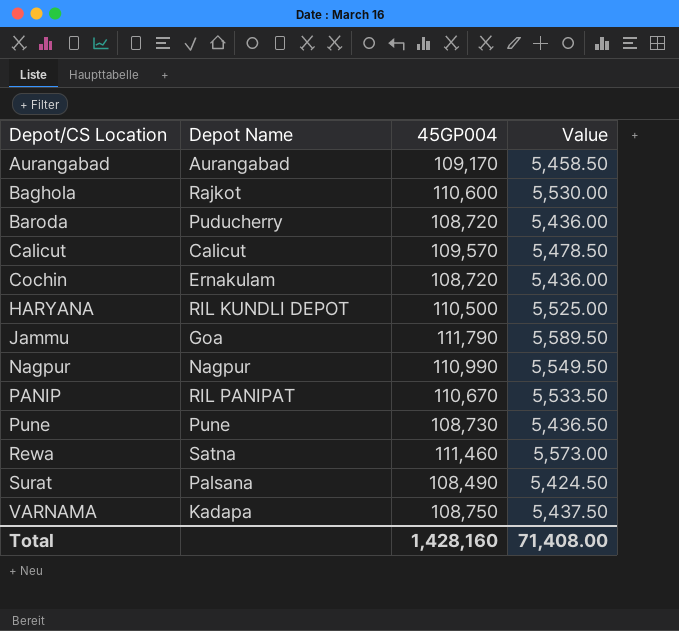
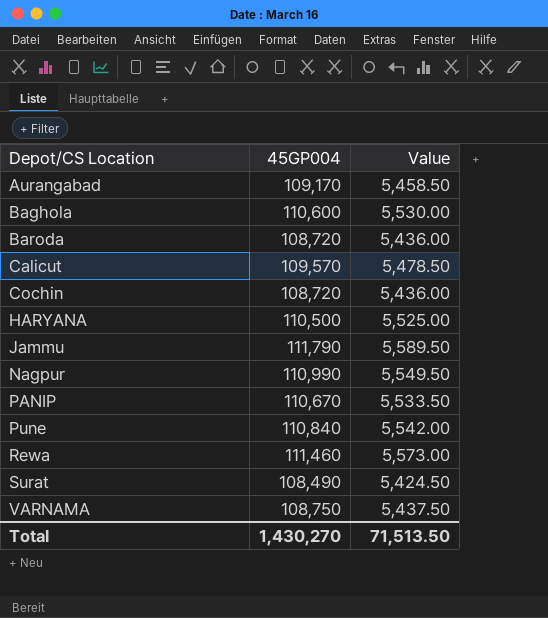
column Depot Name | position: 2 -> none
Pune | 45GP004: 108,730 -> 110,840
Pune | Value: 5,436.50 -> 5,542.00
Total | 45GP004: 1,428,160 -> 1,430,270
Total | Value: 71,408.00 -> 71,513.50

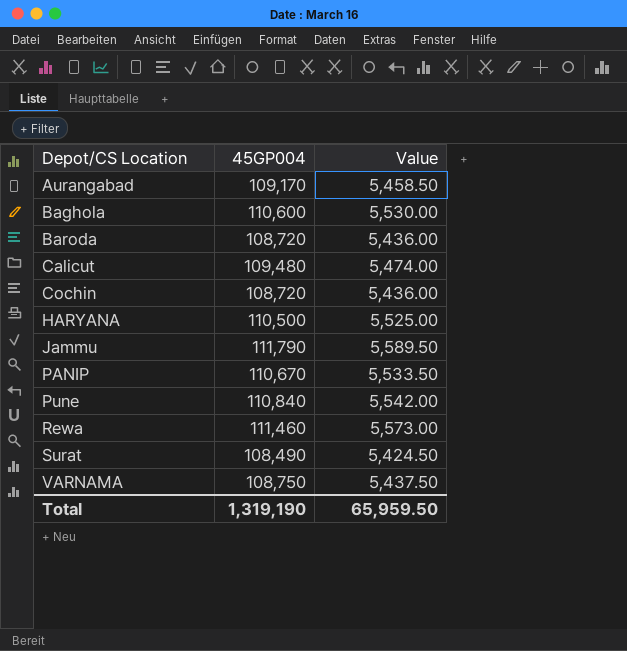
row Nagpur: 110,990 | 5,549.50 -> none
Calicut | 45GP004: 109,570 -> 109,480
Calicut | Value: 5,478.50 -> 5,474.00
Total | 45GP004: 1,430,270 -> 1,319,190
Total | Value: 71,513.50 -> 65,959.50

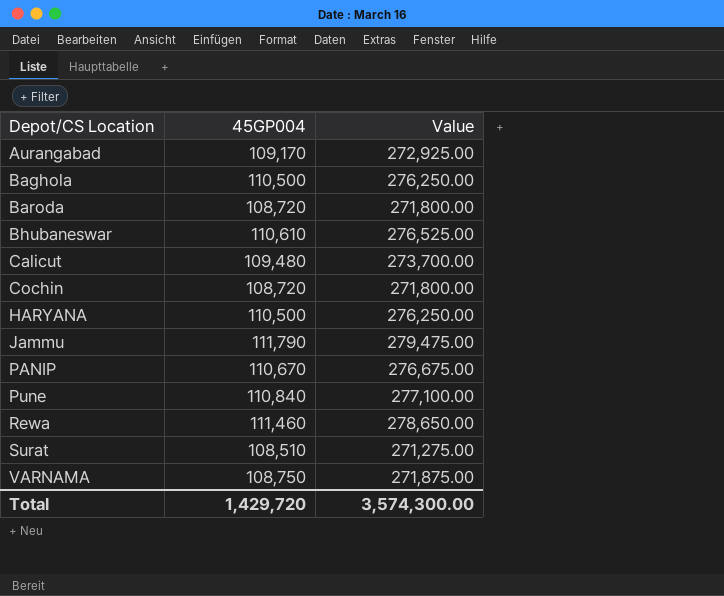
column Value | formula: [45GP004] * 0.05 -> [45GP004] * 2.5
Baghola | 45GP004: 110,600 -> 110,500
row Bhubaneswar: none -> 110,610 | 276,525.00
Surat | 45GP004: 108,490 -> 108,510
Total | 45GP004: 1,319,190 -> 1,429,720
Total | Value: 65,959.50 -> 3,574,300.00

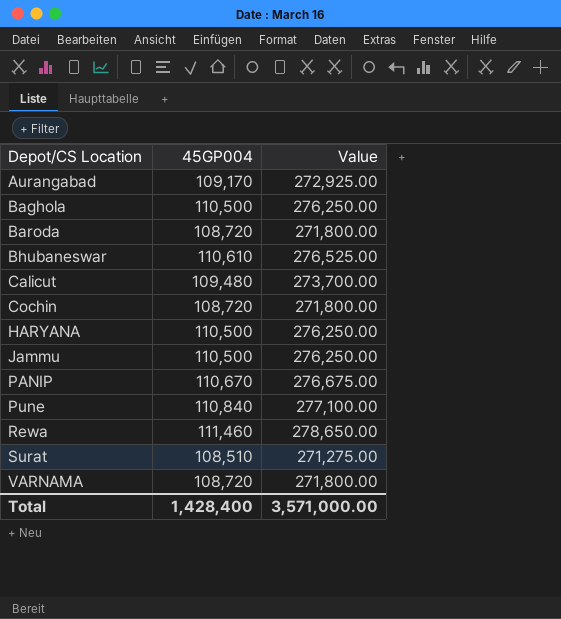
Jammu | 45GP004: 111,790 -> 110,500
Jammu | Value: 279,475.00 -> 276,250.00
VARNAMA | 45GP004: 108,750 -> 108,720
VARNAMA | Value: 271,875.00 -> 271,800.00
Total | 45GP004: 1,429,720 -> 1,428,400
Total | Value: 3,574,300.00 -> 3,571,000.00

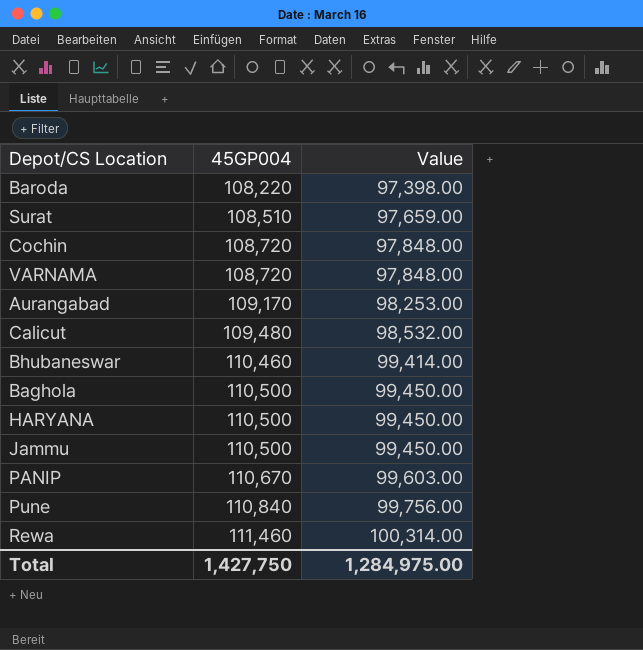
row order: Depot/CS Location ascending -> 45GP004 ascending
column Value | formula: [45GP004] * 2.5 -> [45GP004] * 0.9
Baroda | 45GP004: 108,720 -> 108,220
Bhubaneswar | 45GP004: 110,610 -> 110,460
Total | 45GP004: 1,428,400 -> 1,427,750
Total | Value: 3,571,000.00 -> 1,284,975.00

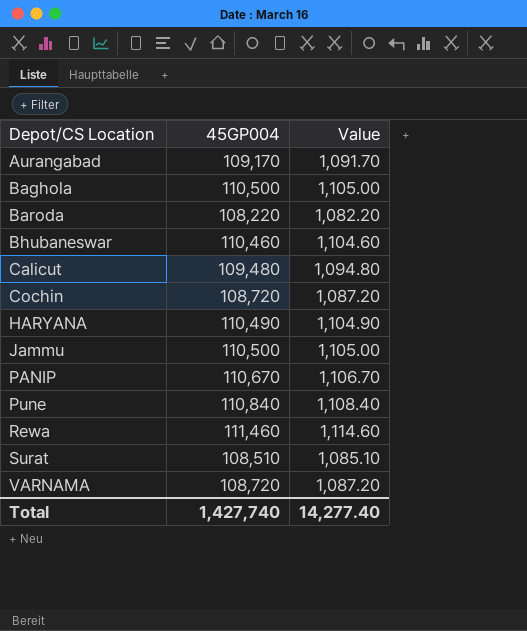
row order: 45GP004 ascending -> Depot/CS Location ascending
column Value | formula: [45GP004] * 0.9 -> [45GP004] * 0.01
HARYANA | 45GP004: 110,500 -> 110,490
Total | 45GP004: 1,427,750 -> 1,427,740
Total | Value: 1,284,975.00 -> 14,277.40

